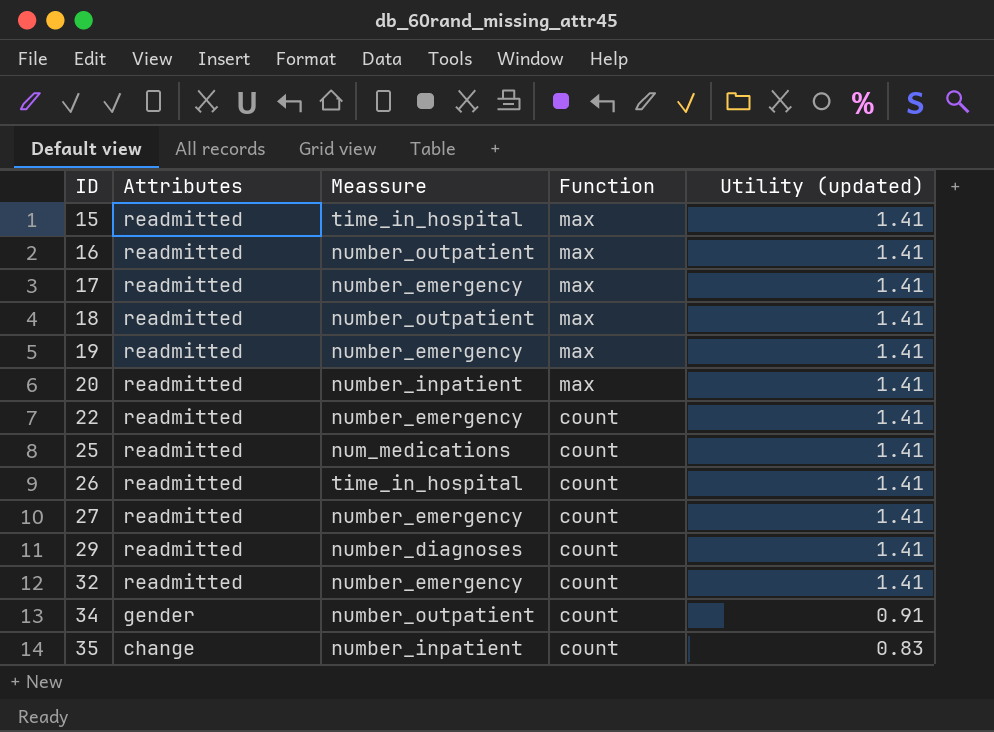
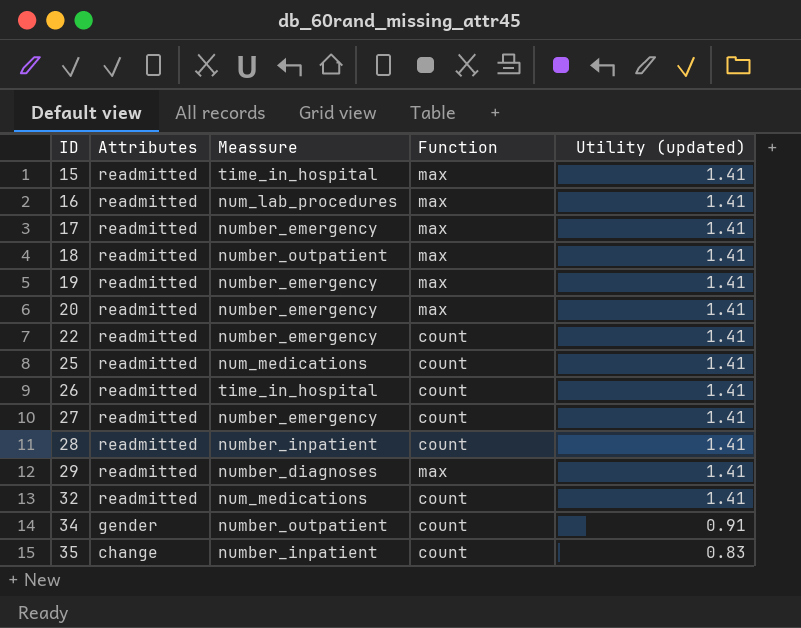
16 | Meassure: number_outpatient -> num_lab_procedures
20 | Meassure: number_inpatient -> number_emergency
row 28: none -> readmitted | number_inpatient | count | 1.41
29 | Function: count -> max
32 | Meassure: number_emergency -> num_medications

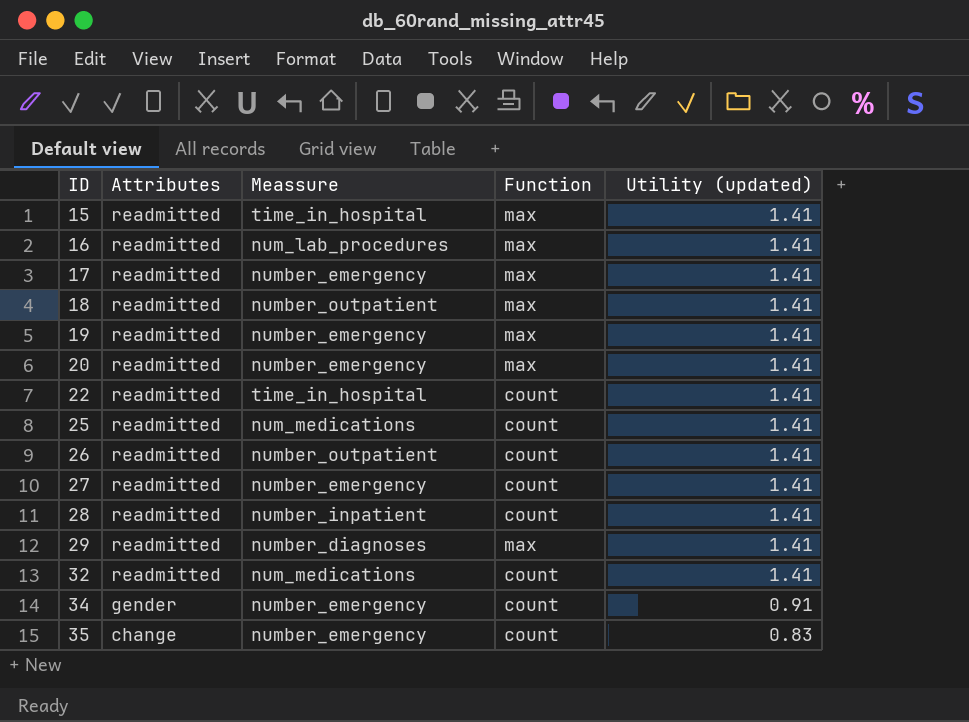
22 | Meassure: number_emergency -> time_in_hospital
26 | Meassure: time_in_hospital -> number_outpatient
34 | Meassure: number_outpatient -> number_emergency
35 | Meassure: number_inpatient -> number_emergency

